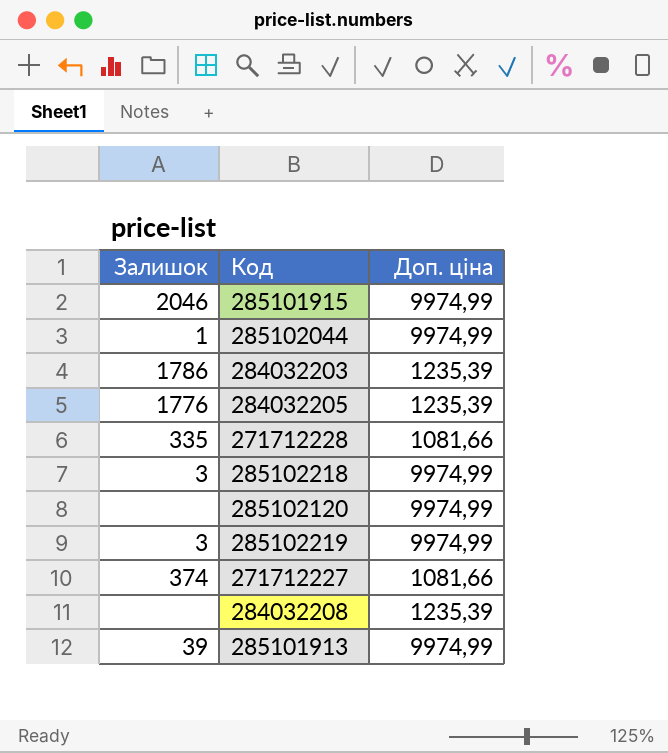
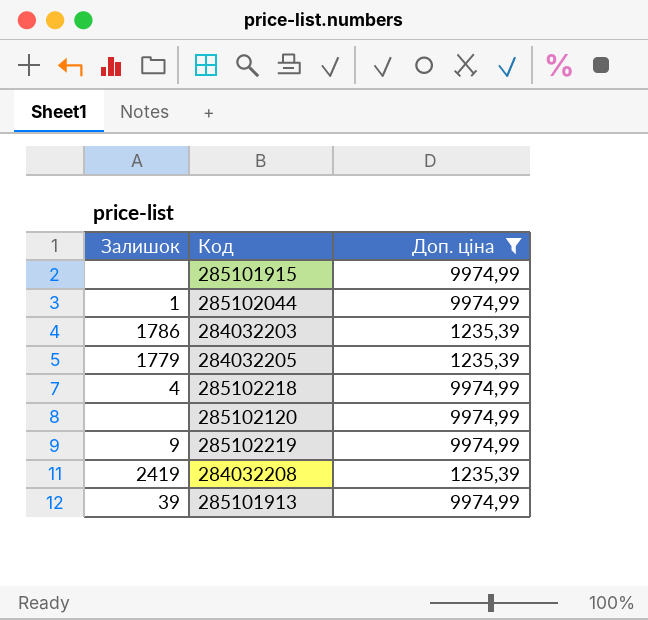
filter: none -> Доп. ціна != 1081,66
285101915 | Залишок: 2046 -> none
284032205 | Залишок: 1776 -> 1779
285102218 | Залишок: 3 -> 4
285102219 | Залишок: 3 -> 9
284032208 | Залишок: none -> 2419

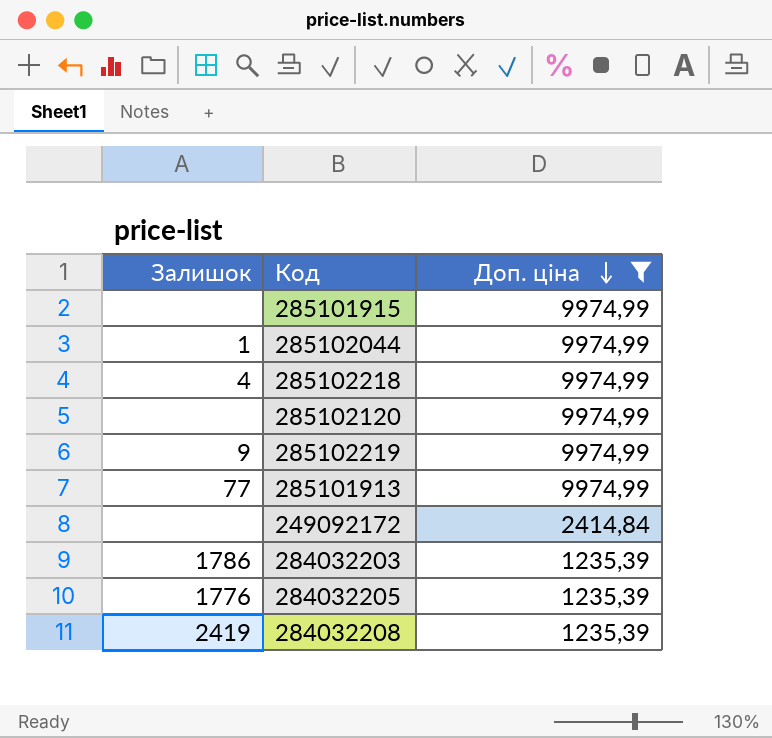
row order: none -> Доп. ціна descending
285101913 | Залишок: 39 -> 77
row 249092172: none -> none | 2414,84
284032205 | Залишок: 1779 -> 1776

